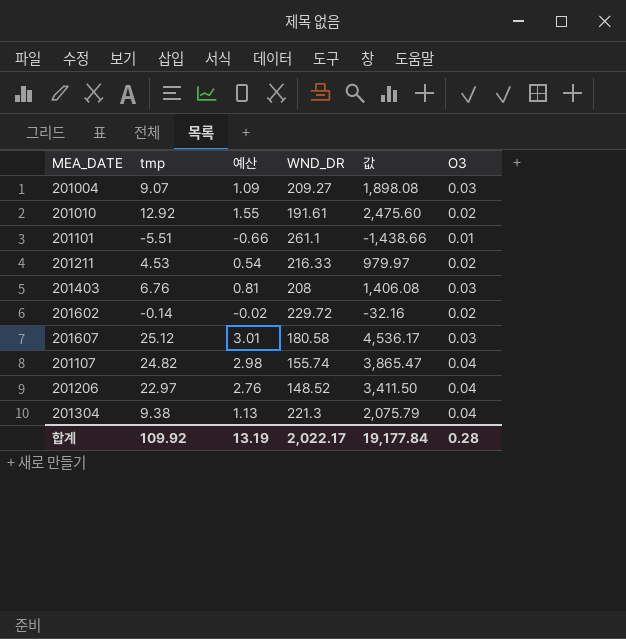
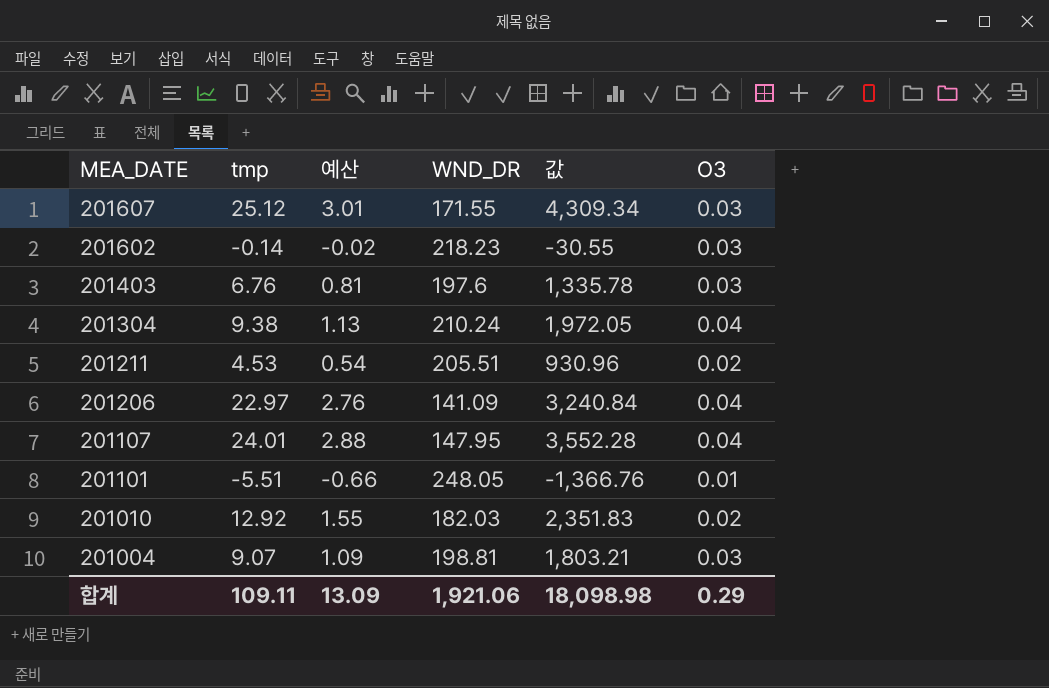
row order: none -> MEA_DATE descending
201607 | WND_DR: 180.58 -> 171.55
201607 | 값: 4,536.17 -> 4,309.34
201602 | WND_DR: 229.72 -> 218.23
201602 | 값: -32.16 -> -30.55
201602 | O3: 0.02 -> 0.03
201403 | WND_DR: 208 -> 197.6
201403 | 값: 1,406.08 -> 1,335.78
201304 | WND_DR: 221.3 -> 210.24
201304 | 값: 2,075.79 -> 1,972.05
201211 | WND_DR: 216.33 -> 205.51
201211 | 값: 979.97 -> 930.96
201206 | WND_DR: 148.52 -> 141.09
201206 | 값: 3,411.50 -> 3,240.84
201107 | tmp: 24.82 -> 24.01
201107 | 예산: 2.98 -> 2.88
201107 | WND_DR: 155.74 -> 147.95
201107 | 값: 3,865.47 -> 3,552.28
201101 | WND_DR: 261.1 -> 248.05
201101 | 값: -1,438.66 -> -1,366.76
201010 | WND_DR: 191.61 -> 182.03
201010 | 값: 2,475.60 -> 2,351.83
201004 | WND_DR: 209.27 -> 198.81
201004 | 값: 1,898.08 -> 1,803.21
합계 | tmp: 109.92 -> 109.11
합계 | 예산: 13.19 -> 13.09
합계 | WND_DR: 2,022.17 -> 1,921.06
합계 | 값: 19,177.84 -> 18,098.98
합계 | O3: 0.28 -> 0.29

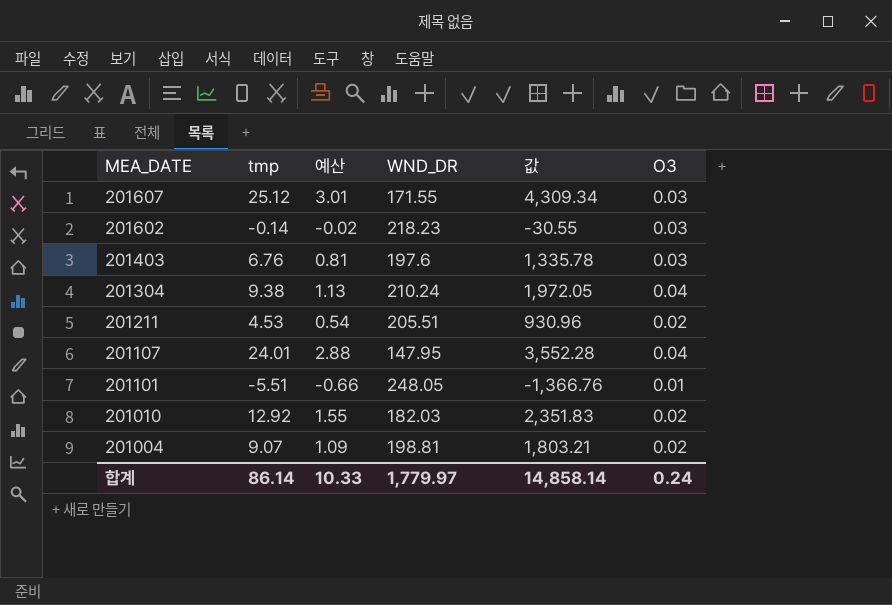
row 201206: 22.97 | 2.76 | 141.09 | 3,240.84 | 0.04 -> none
201004 | O3: 0.03 -> 0.02
합계 | tmp: 109.11 -> 86.14
합계 | 예산: 13.09 -> 10.33
합계 | WND_DR: 1,921.06 -> 1,779.97
합계 | 값: 18,098.98 -> 14,858.14
합계 | O3: 0.29 -> 0.24

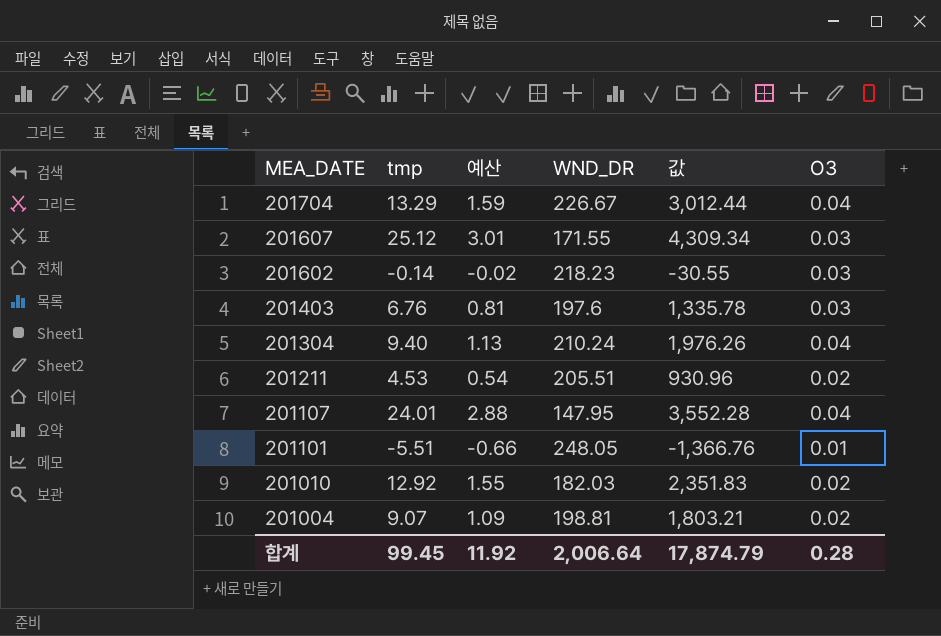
row 201704: none -> 13.29 | 1.59 | 226.67 | 3,012.44 | 0.04
201304 | tmp: 9.38 -> 9.40
201304 | 값: 1,972.05 -> 1,976.26
합계 | tmp: 86.14 -> 99.45
합계 | 예산: 10.33 -> 11.92
합계 | WND_DR: 1,779.97 -> 2,006.64
합계 | 값: 14,858.14 -> 17,874.79
합계 | O3: 0.24 -> 0.28

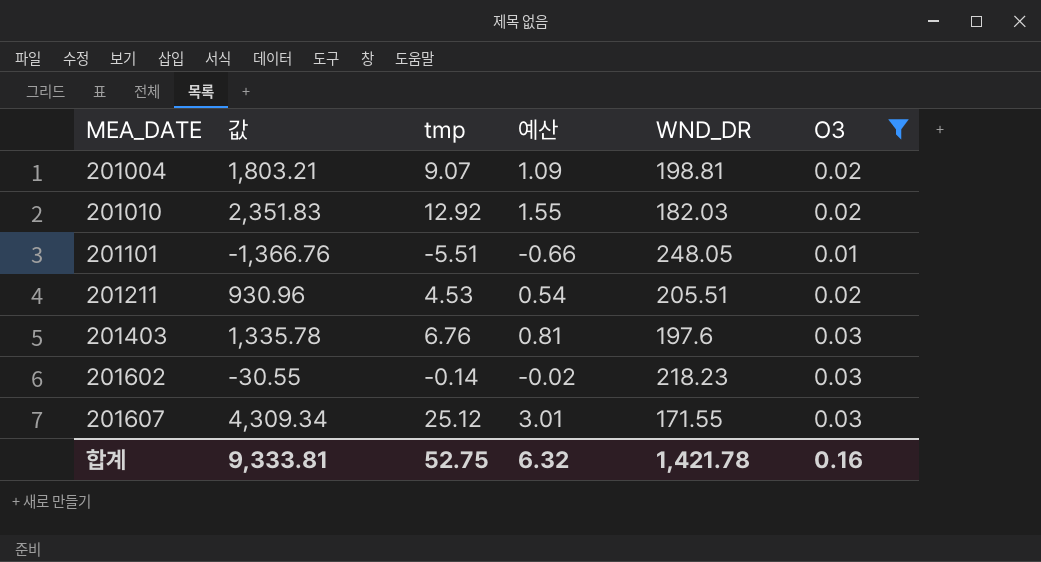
filter: none -> O3 != 0.04
row order: MEA_DATE descending -> MEA_DATE ascending
column 값 | position: 5 -> 2
합계 | 값: 17,874.79 -> 9,333.81
합계 | tmp: 99.45 -> 52.75
합계 | 예산: 11.92 -> 6.32
합계 | WND_DR: 2,006.64 -> 1,421.78
합계 | O3: 0.28 -> 0.16

